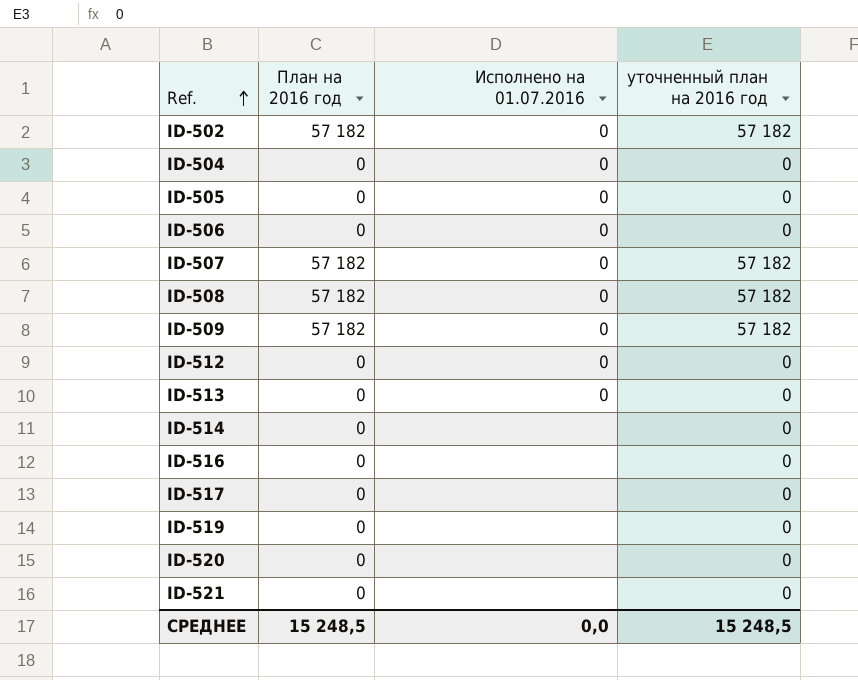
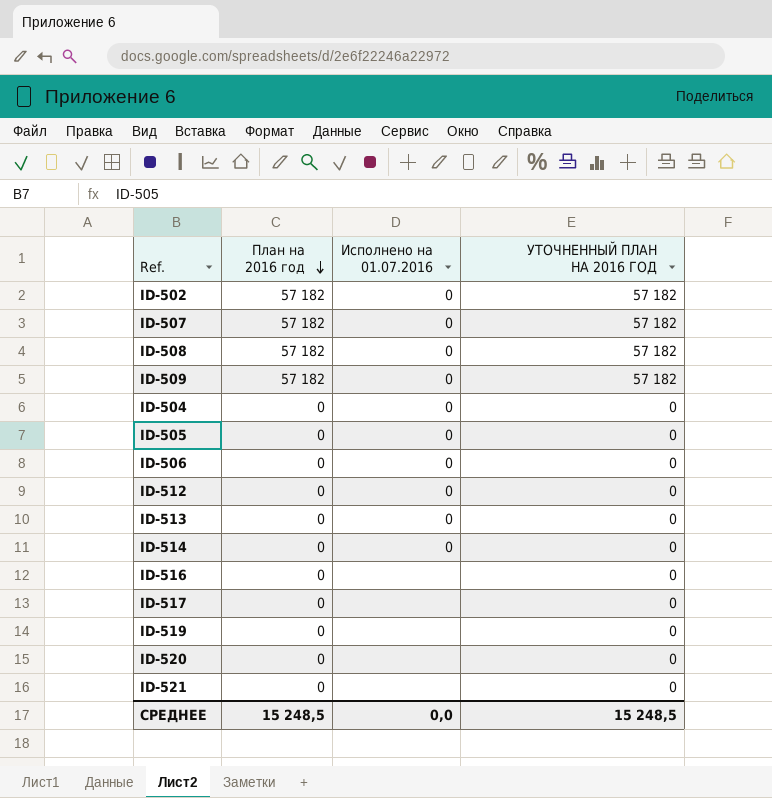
row order: Ref. ascending -> План на 2016 год descending
column name: уточненный план на 2016 год -> УТОЧНЕННЫЙ ПЛАН НА 2016 ГОД
ID-514 | Исполнено на 01.07.2016: none -> 0

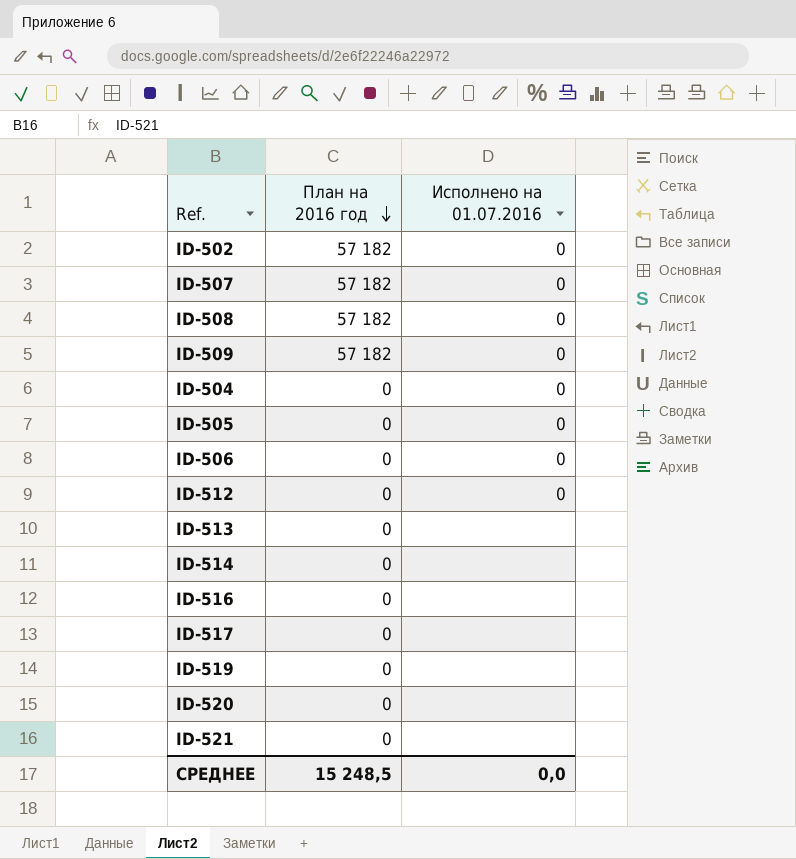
column УТОЧНЕННЫЙ ПЛАН НА 2016 ГОД | position: 4 -> none
ID-513 | Исполнено на 01.07.2016: 0 -> none
ID-514 | Исполнено на 01.07.2016: 0 -> none

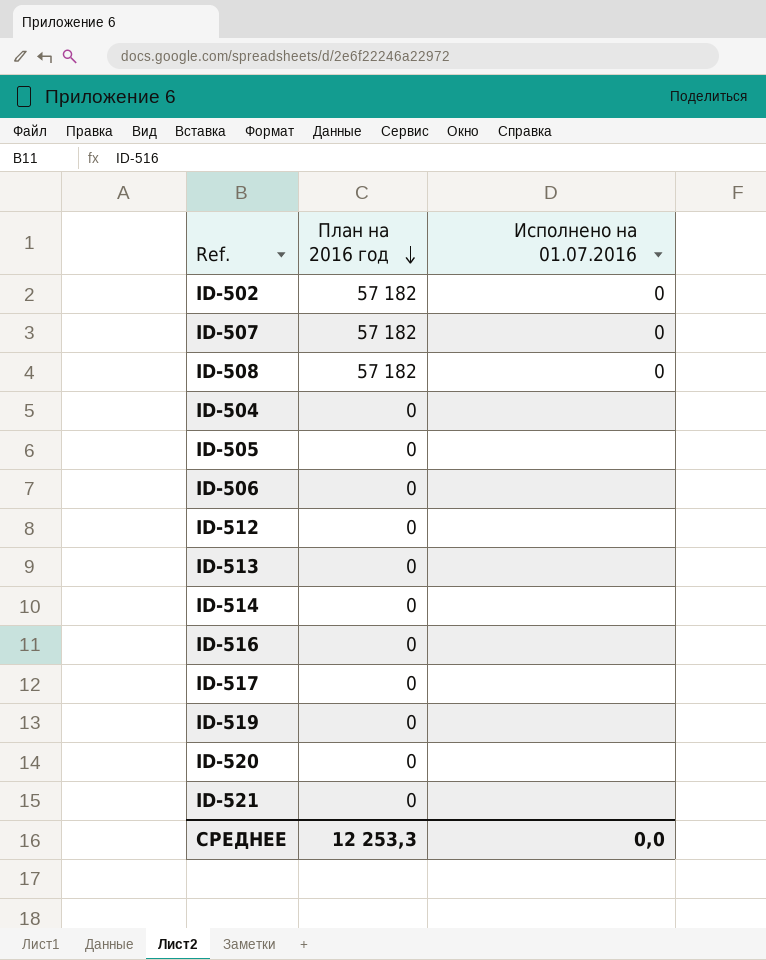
row ID-509: 57 182 | 0 -> none
ID-504 | Исполнено на 01.07.2016: 0 -> none
ID-505 | Исполнено на 01.07.2016: 0 -> none
ID-506 | Исполнено на 01.07.2016: 0 -> none
ID-512 | Исполнено на 01.07.2016: 0 -> none
СРЕДНЕЕ | План на 2016 год: 15 248,5 -> 12 253,3

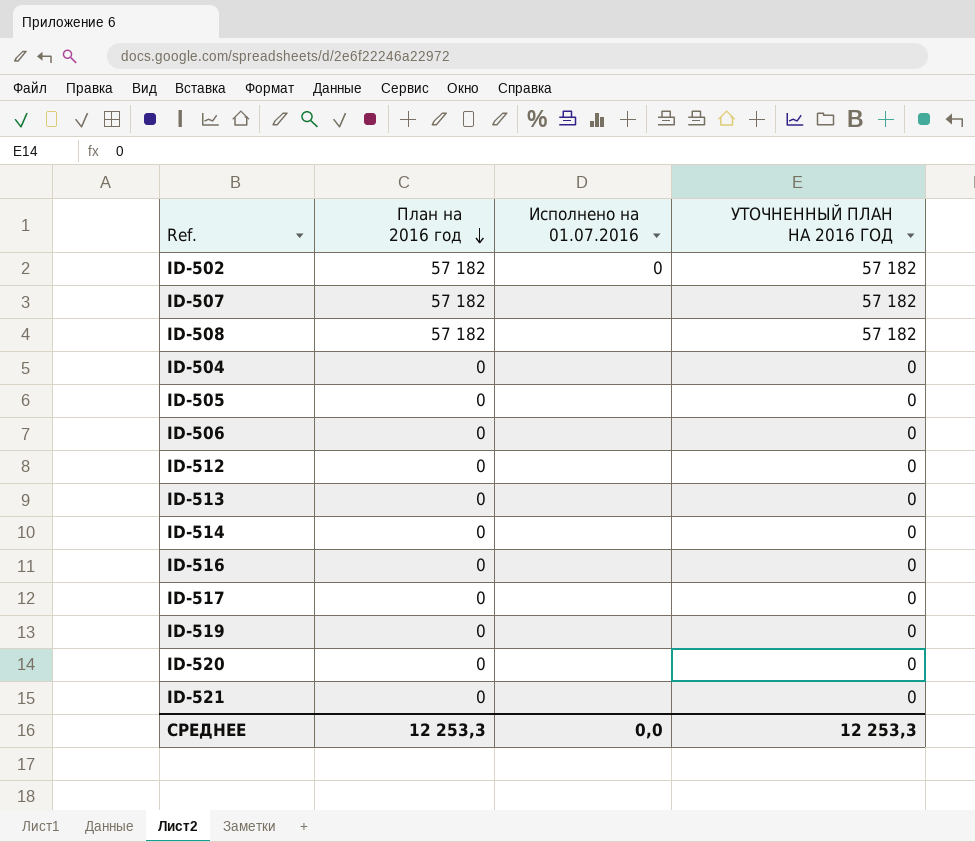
column УТОЧНЕННЫЙ ПЛАН НА 2016 ГОД | position: none -> 4
ID-507 | Исполнено на 01.07.2016: 0 -> none
ID-508 | Исполнено на 01.07.2016: 0 -> none

